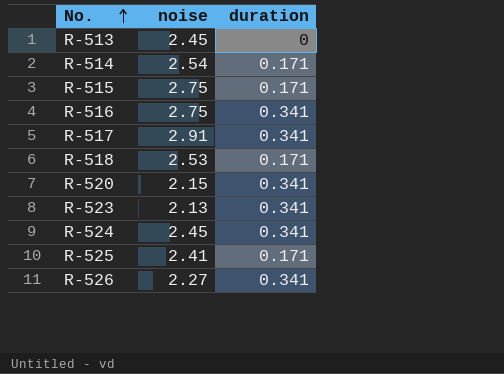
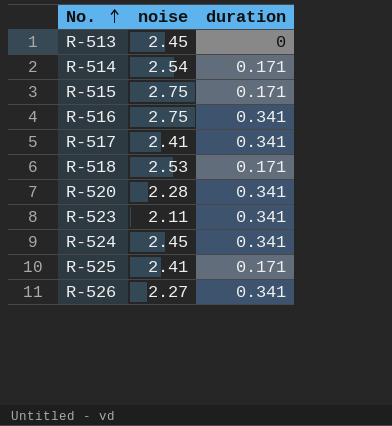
R-517 | noise: 2.91 -> 2.41
R-520 | noise: 2.15 -> 2.28
R-523 | noise: 2.13 -> 2.11

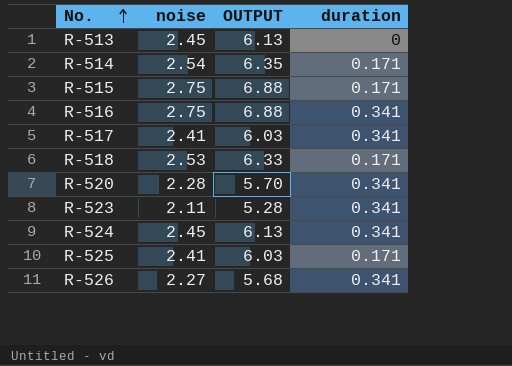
column OUTPUT | formula: none -> [noise] * 2.5

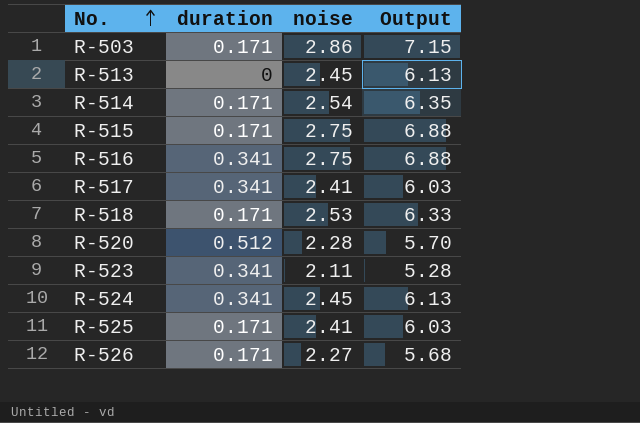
column duration | position: 4 -> 2
column name: OUTPUT -> Output
row R-503: none -> 0.171 | 2.86 | 7.15
R-520 | duration: 0.341 -> 0.512
R-526 | duration: 0.341 -> 0.171

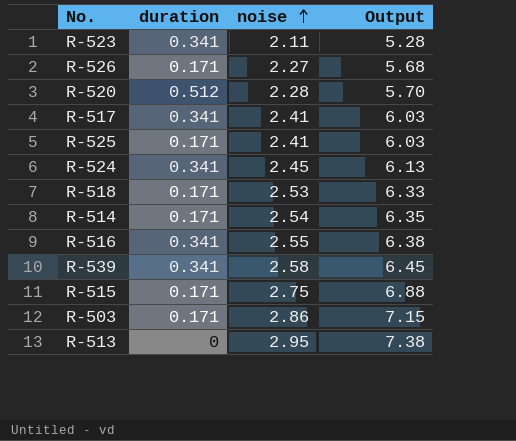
row order: No. ascending -> noise ascending
R-516 | noise: 2.75 -> 2.55
R-516 | Output: 6.88 -> 6.38
row R-539: none -> 0.341 | 2.58 | 6.45
R-513 | noise: 2.45 -> 2.95
R-513 | Output: 6.13 -> 7.38

